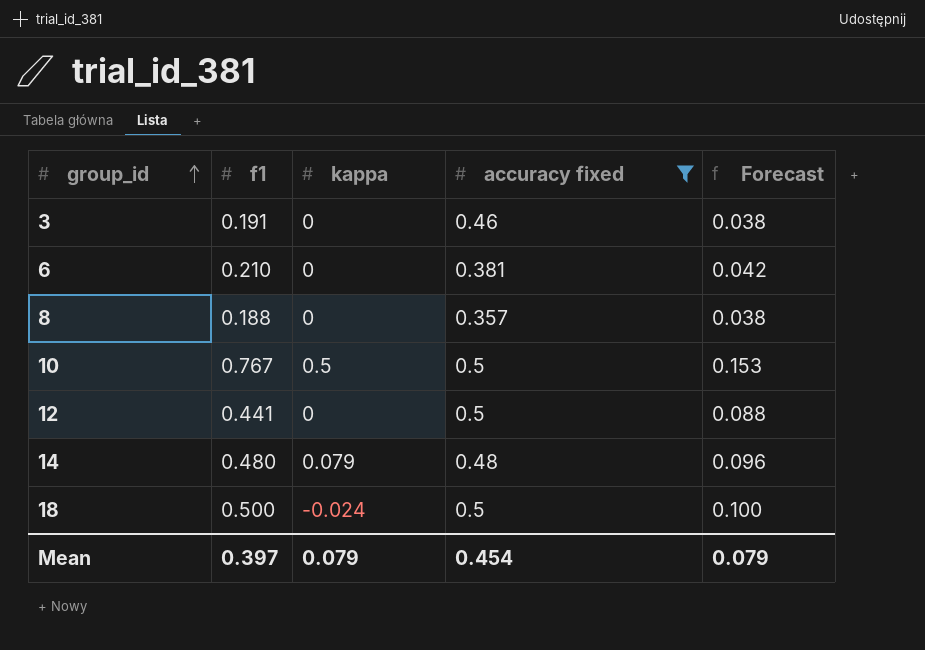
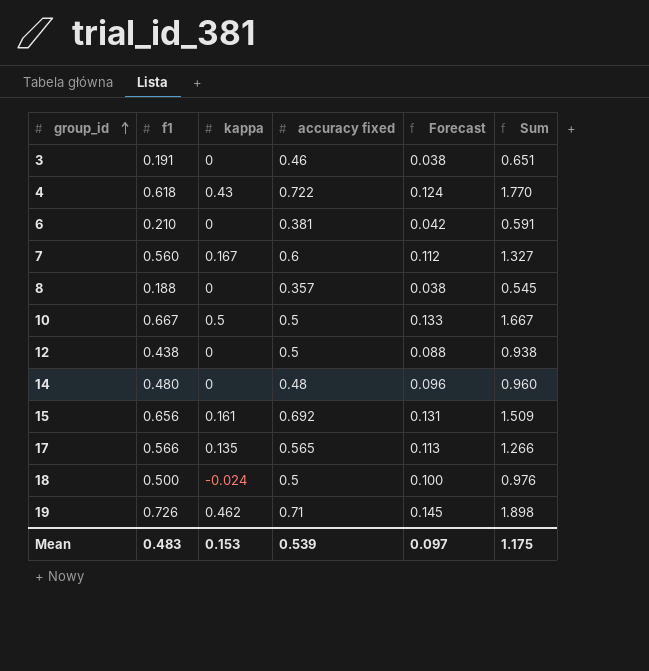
filter: accuracy fixed <= 0.5 -> none
column Sum | formula: none -> [f1] + [kappa] + [accuracy fixed]
10 | f1: 0.767 -> 0.667
10 | Forecast: 0.153 -> 0.133
12 | f1: 0.441 -> 0.438
14 | kappa: 0.079 -> 0
Mean | f1: 0.397 -> 0.483
Mean | kappa: 0.079 -> 0.153
Mean | accuracy fixed: 0.454 -> 0.539
Mean | Forecast: 0.079 -> 0.097

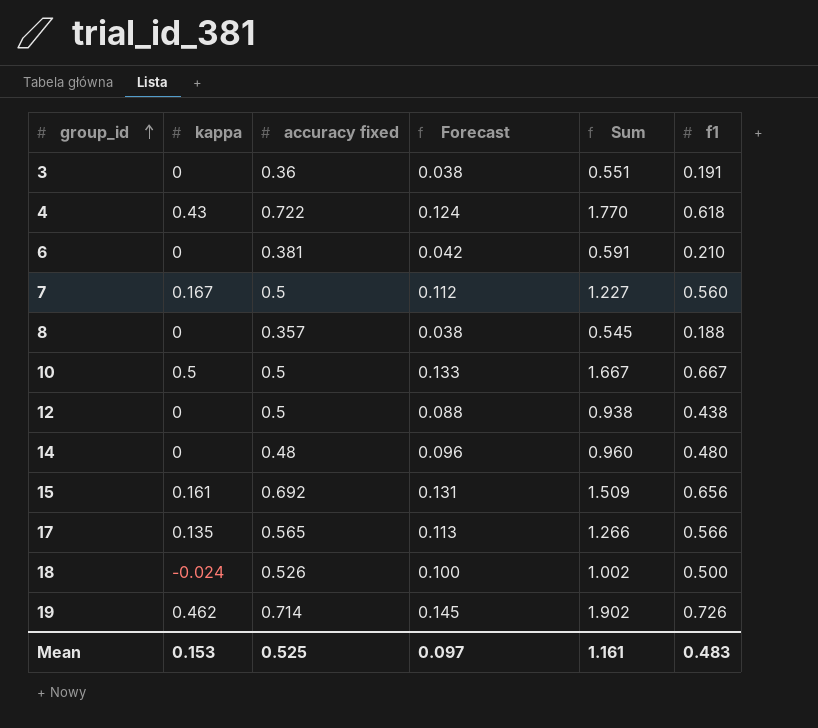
column f1 | position: 2 -> 6
3 | accuracy fixed: 0.46 -> 0.36
3 | Sum: 0.651 -> 0.551
7 | accuracy fixed: 0.6 -> 0.5
7 | Sum: 1.327 -> 1.227
18 | accuracy fixed: 0.5 -> 0.526
18 | Sum: 0.976 -> 1.002
19 | accuracy fixed: 0.71 -> 0.714
19 | Sum: 1.898 -> 1.902
Mean | accuracy fixed: 0.539 -> 0.525
Mean | Sum: 1.175 -> 1.161

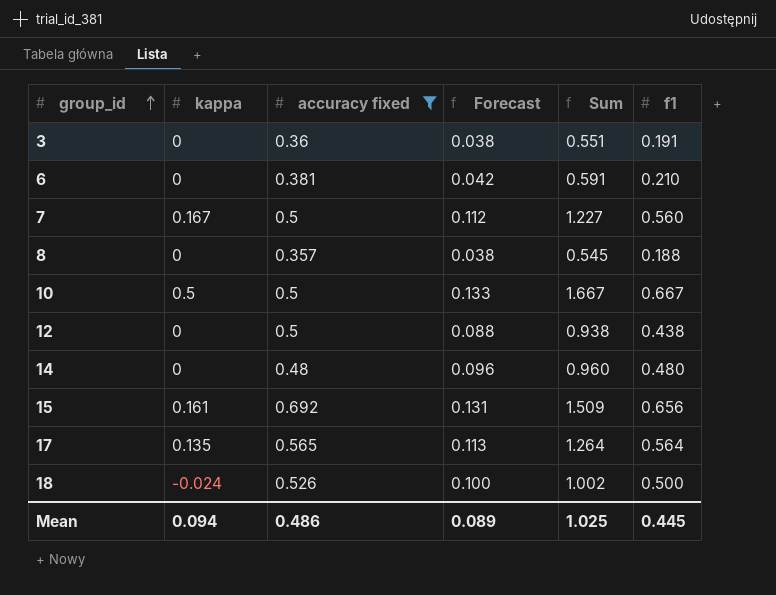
filter: none -> accuracy fixed <= 0.692
17 | Sum: 1.266 -> 1.264
17 | f1: 0.566 -> 0.564
Mean | kappa: 0.153 -> 0.094
Mean | accuracy fixed: 0.525 -> 0.486
Mean | Forecast: 0.097 -> 0.089
Mean | Sum: 1.161 -> 1.025
Mean | f1: 0.483 -> 0.445

